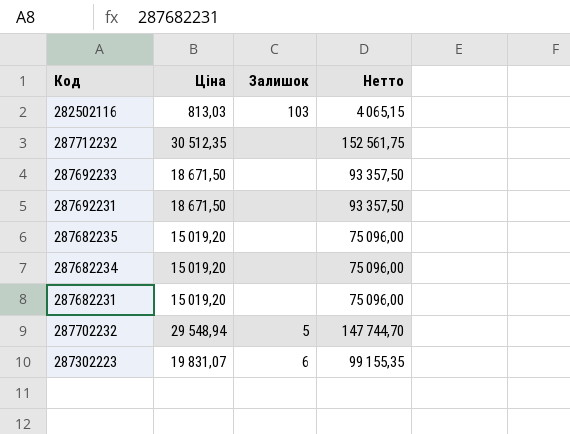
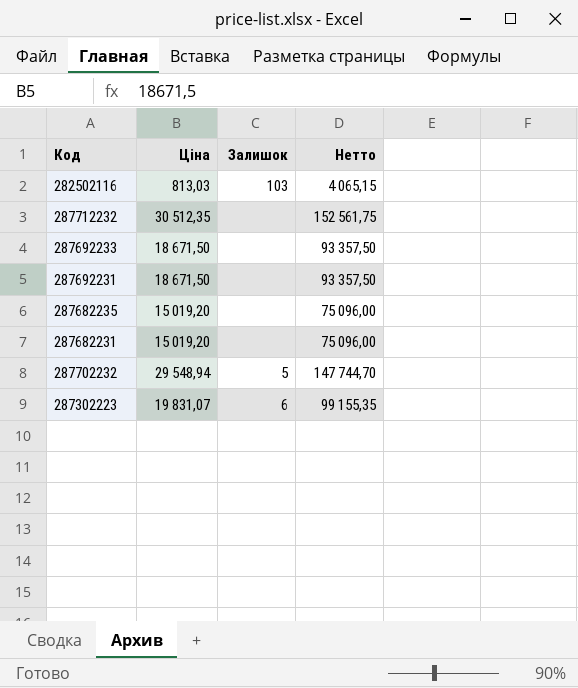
row 287682234: 15 019,20 | none | 75 096,00 -> none

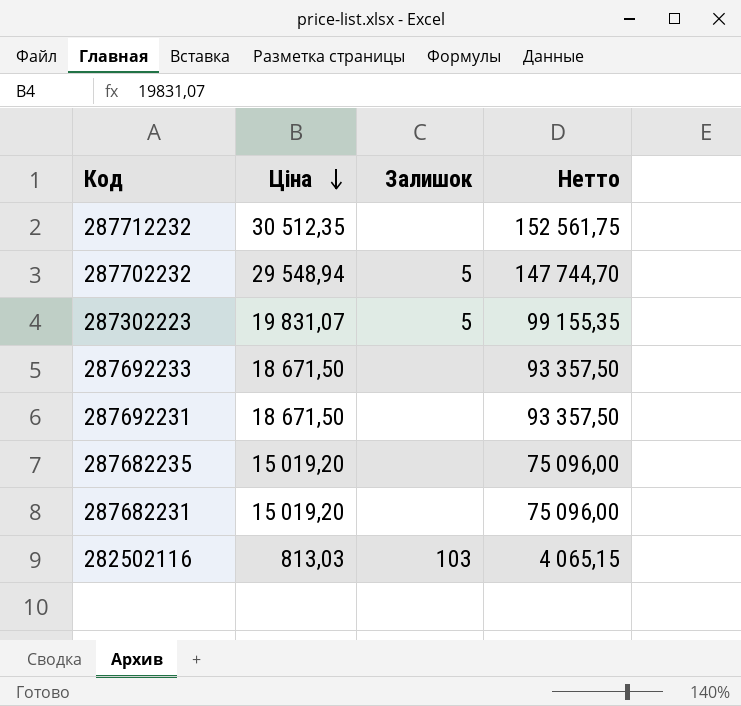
row order: none -> Ціна descending
287302223 | Залишок: 6 -> 5

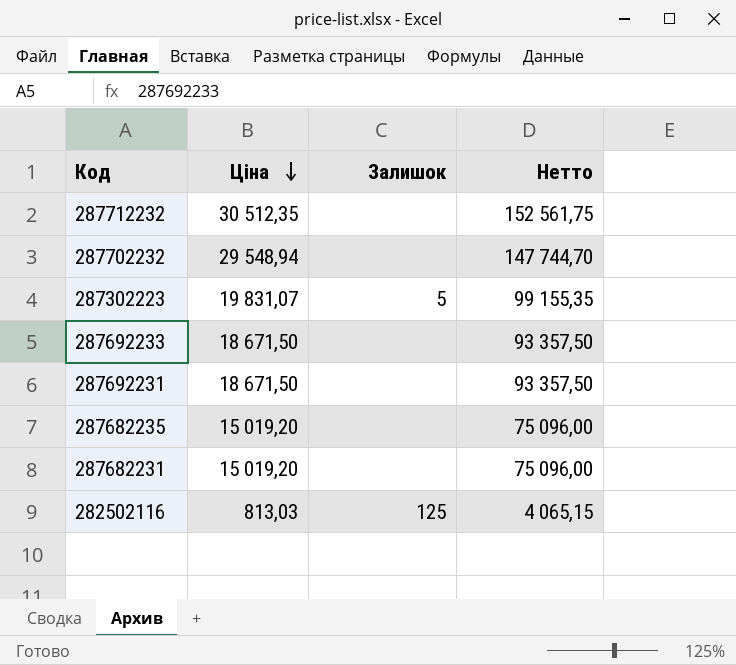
287702232 | Залишок: 5 -> none
282502116 | Залишок: 103 -> 125

